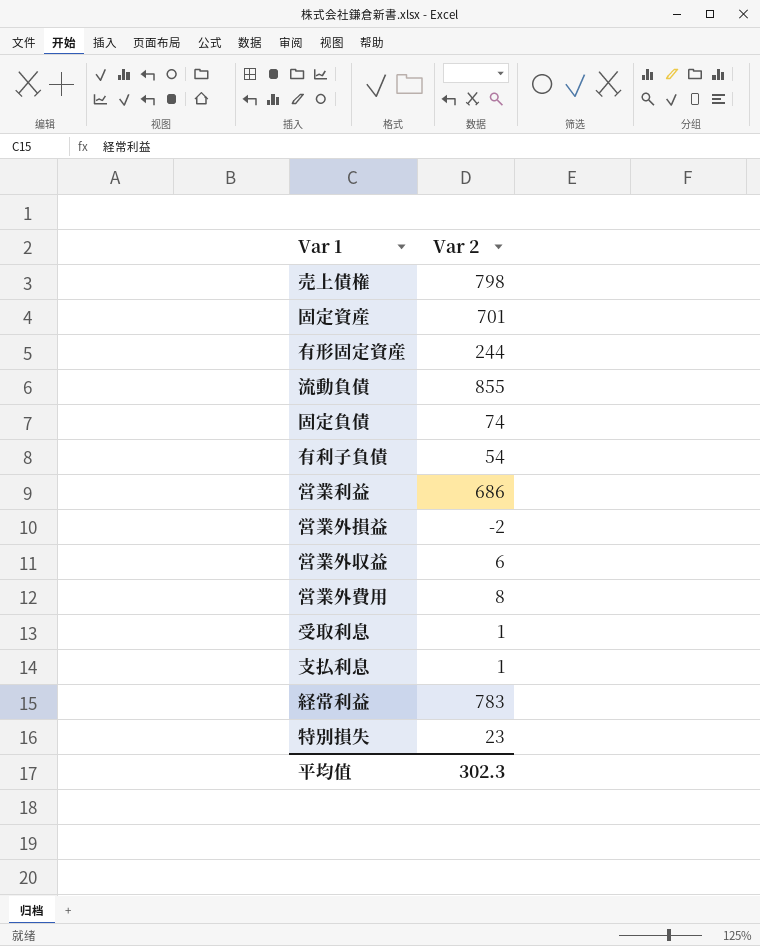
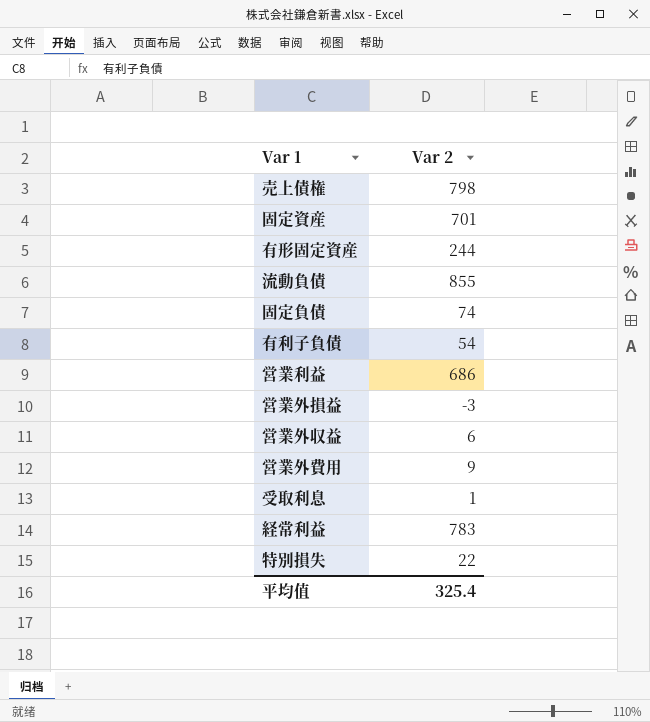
row 支払利息: 1 -> none
営業外損益 | Var 2: -2 -> -3
営業外費用 | Var 2: 8 -> 9
特別損失 | Var 2: 23 -> 22
平均值 | Var 2: 302.3 -> 325.4

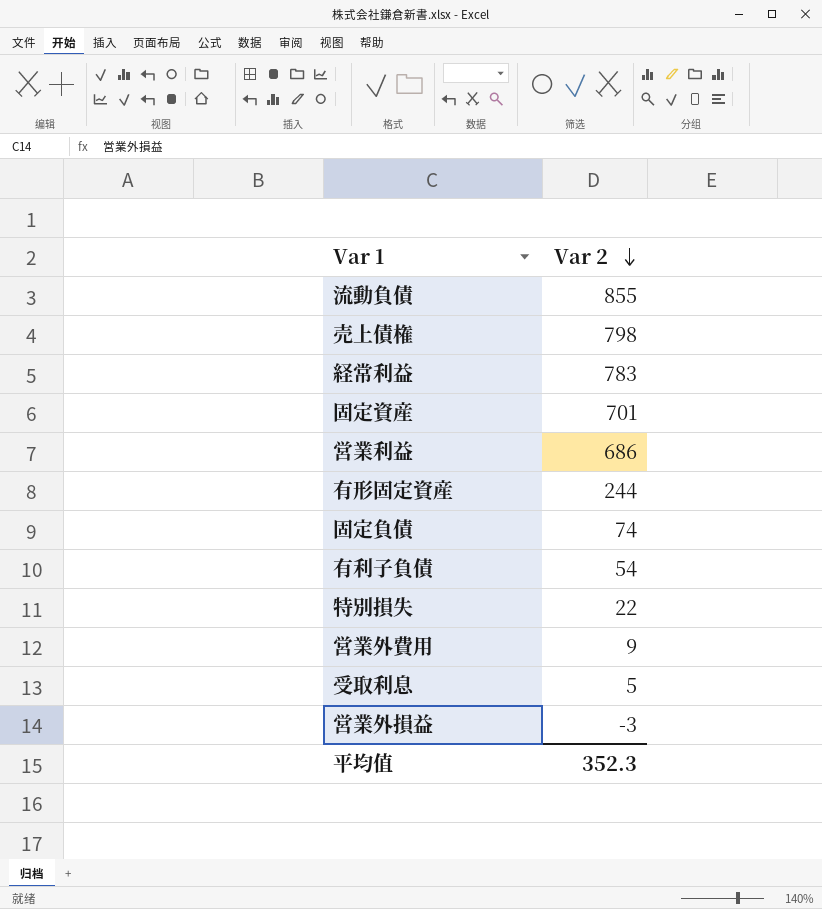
row order: none -> Var 2 descending
row 営業外収益: 6 -> none
受取利息 | Var 2: 1 -> 5
平均值 | Var 2: 325.4 -> 352.3

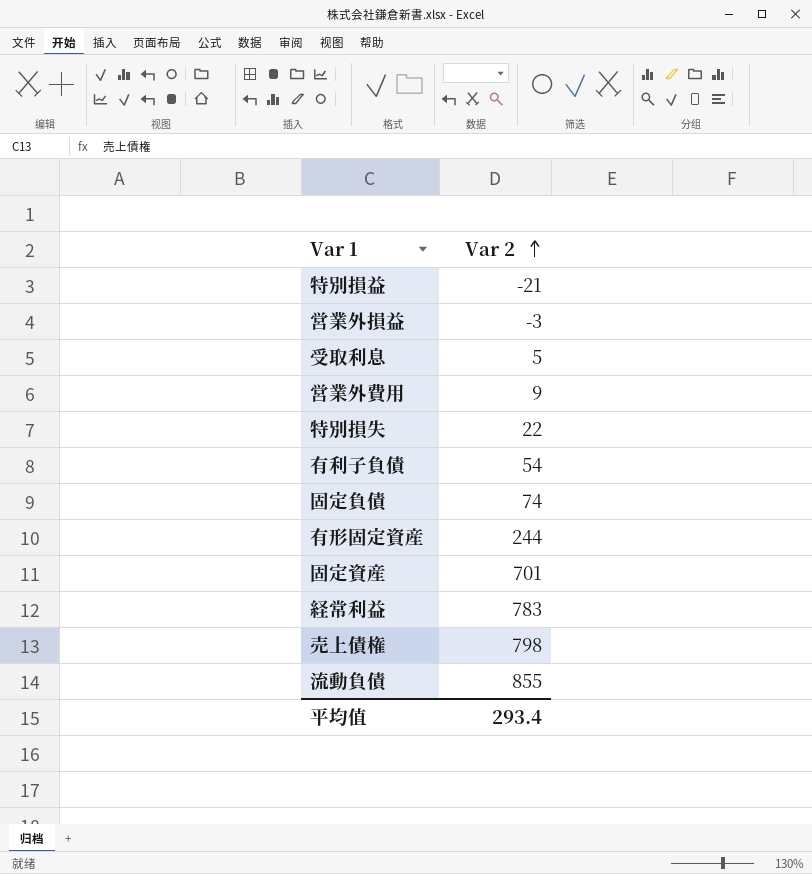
row order: Var 2 descending -> Var 2 ascending
row 営業利益: 686 -> none
row 特別損益: none -> -21
平均值 | Var 2: 352.3 -> 293.4

